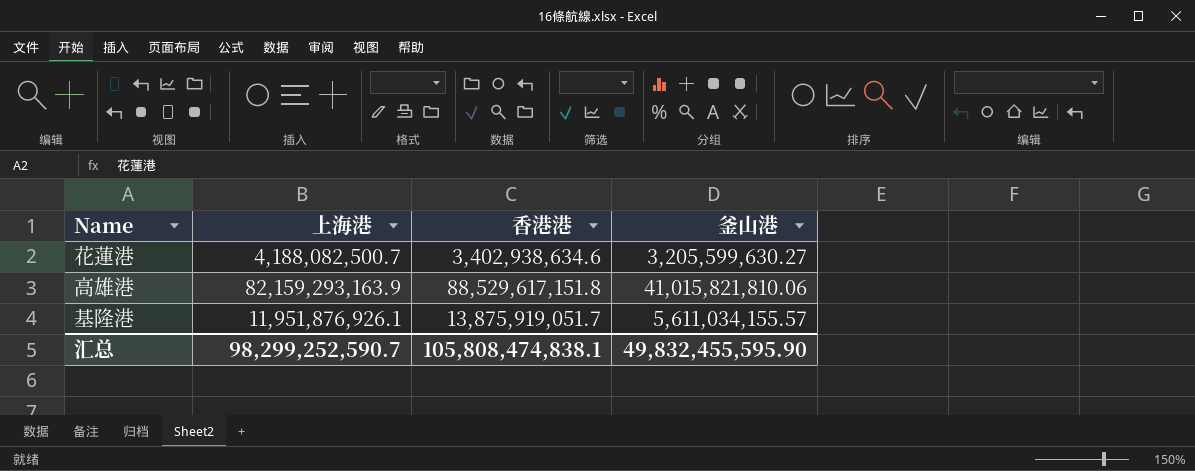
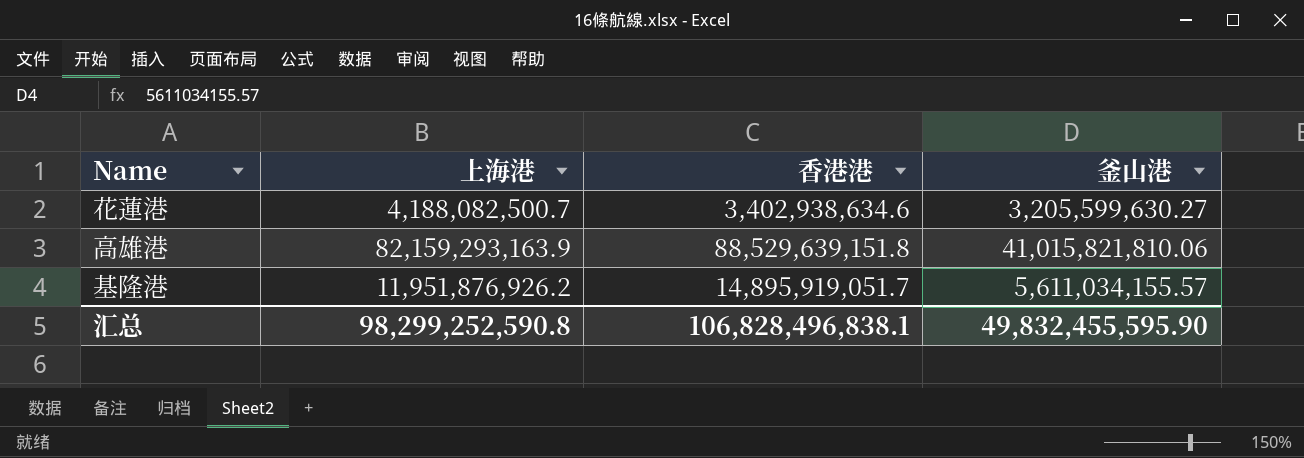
高雄港 | 香港港: 88,529,617,151.8 -> 88,529,639,151.8
基隆港 | 上海港: 11,951,876,926.1 -> 11,951,876,926.2
基隆港 | 香港港: 13,875,919,051.7 -> 14,895,919,051.7
汇总 | 上海港: 98,299,252,590.7 -> 98,299,252,590.8
汇总 | 香港港: 105,808,474,838.1 -> 106,828,496,838.1

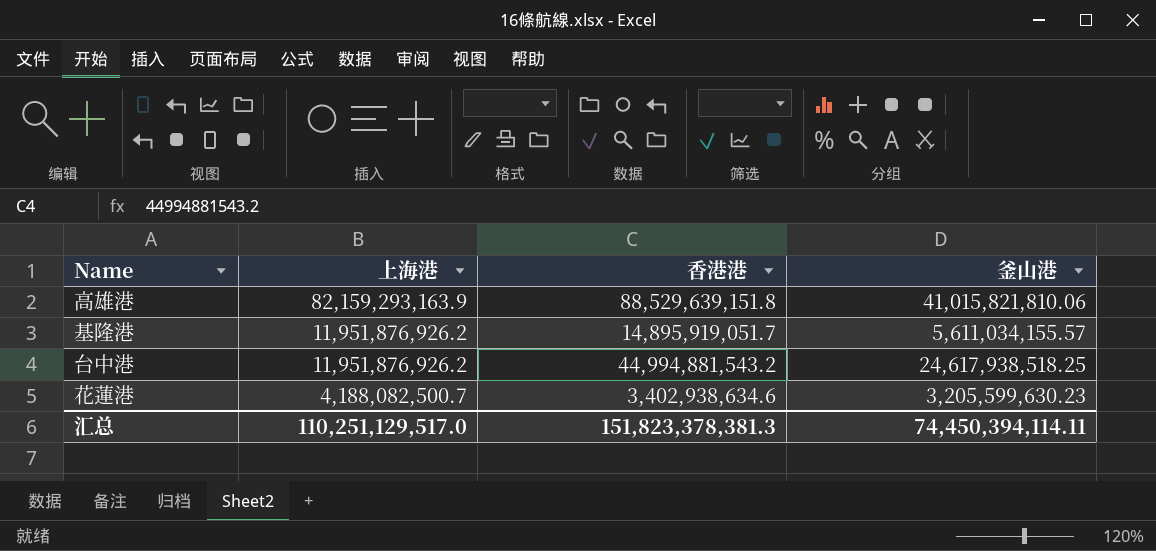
row order: none -> 上海港 descending
row 台中港: none -> 11,951,876,926.2 | 44,994,881,543.2 | 24,617,938,518.25
花蓮港 | 釜山港: 3,205,599,630.27 -> 3,205,599,630.23
汇总 | 上海港: 98,299,252,590.8 -> 110,251,129,517.0
汇总 | 香港港: 106,828,496,838.1 -> 151,823,378,381.3
汇总 | 釜山港: 49,832,455,595.90 -> 74,450,394,114.11

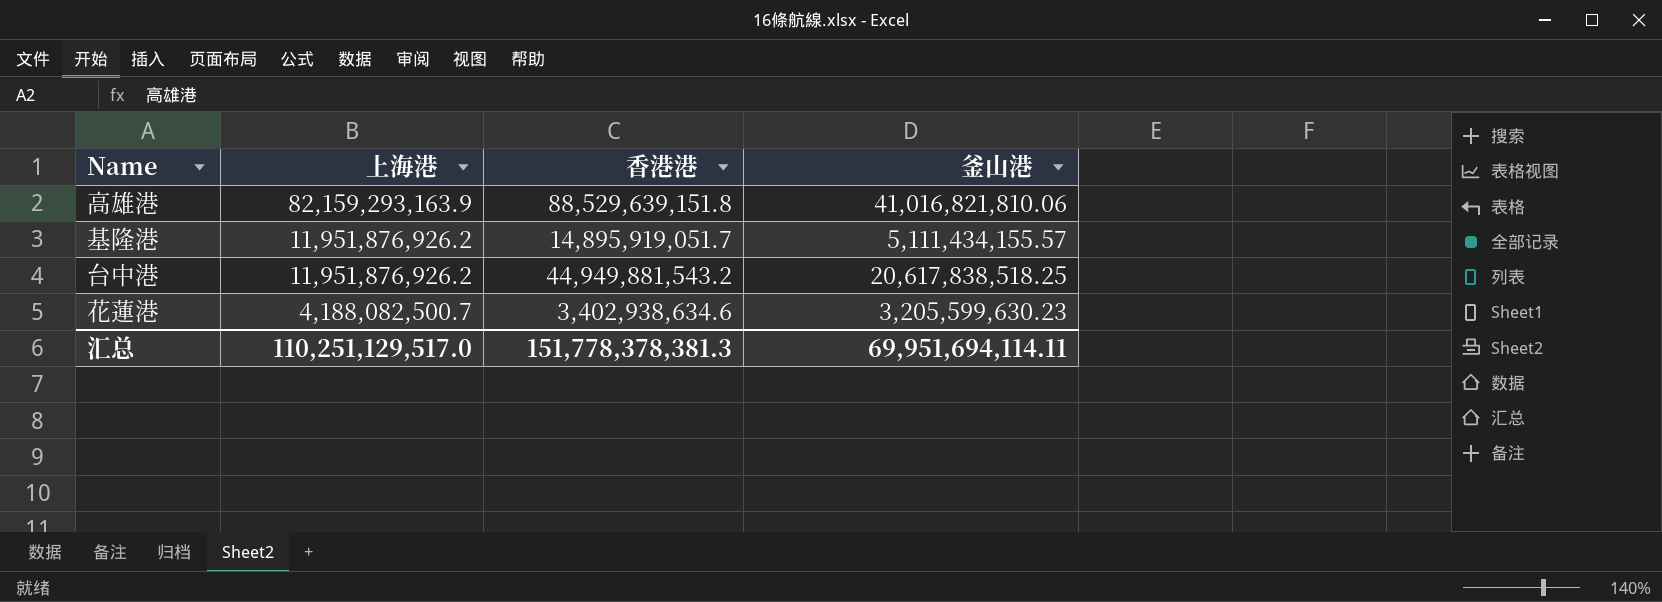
高雄港 | 釜山港: 41,015,821,810.06 -> 41,016,821,810.06
基隆港 | 釜山港: 5,611,034,155.57 -> 5,111,434,155.57
台中港 | 香港港: 44,994,881,543.2 -> 44,949,881,543.2
台中港 | 釜山港: 24,617,938,518.25 -> 20,617,838,518.25
汇总 | 香港港: 151,823,378,381.3 -> 151,778,378,381.3
汇总 | 釜山港: 74,450,394,114.11 -> 69,951,694,114.11

